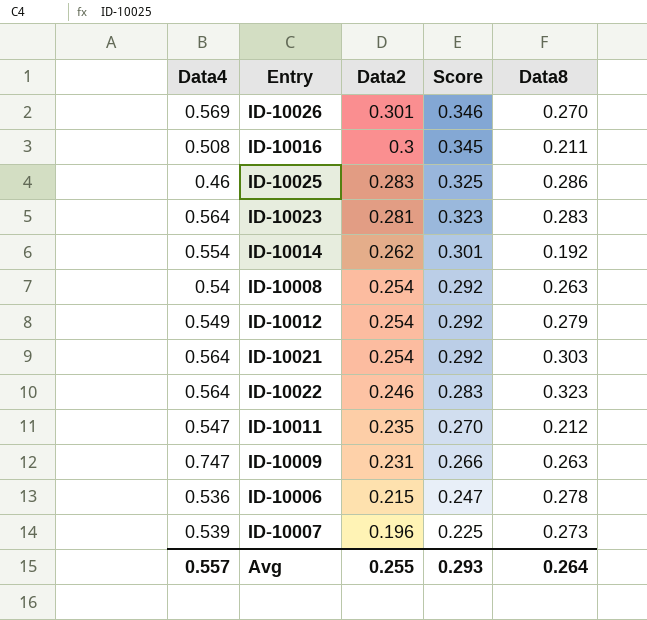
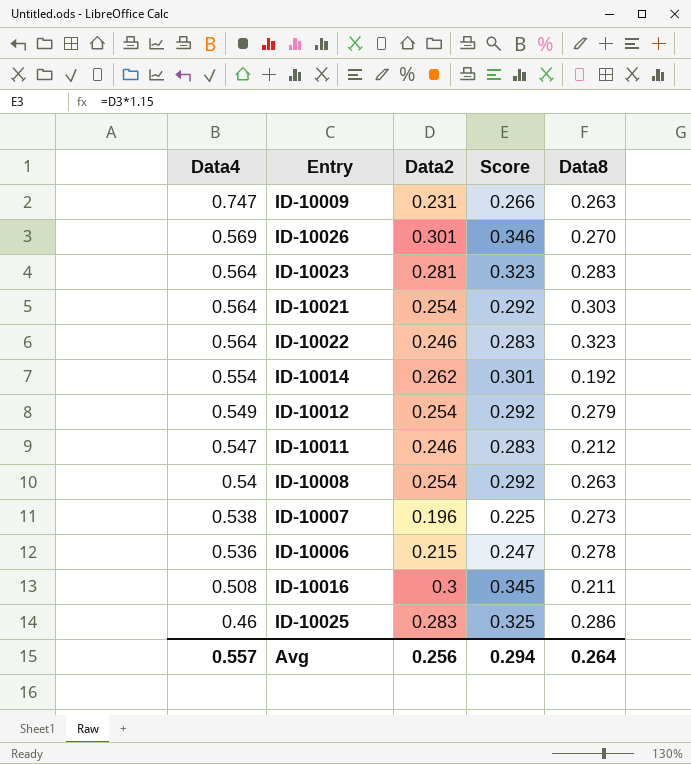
row order: Data2 descending -> Data4 descending
ID-10011 | Data2: 0.235 -> 0.246
ID-10011 | Score: 0.270 -> 0.283
ID-10007 | Data4: 0.539 -> 0.538
Avg | Data2: 0.255 -> 0.256
Avg | Score: 0.293 -> 0.294

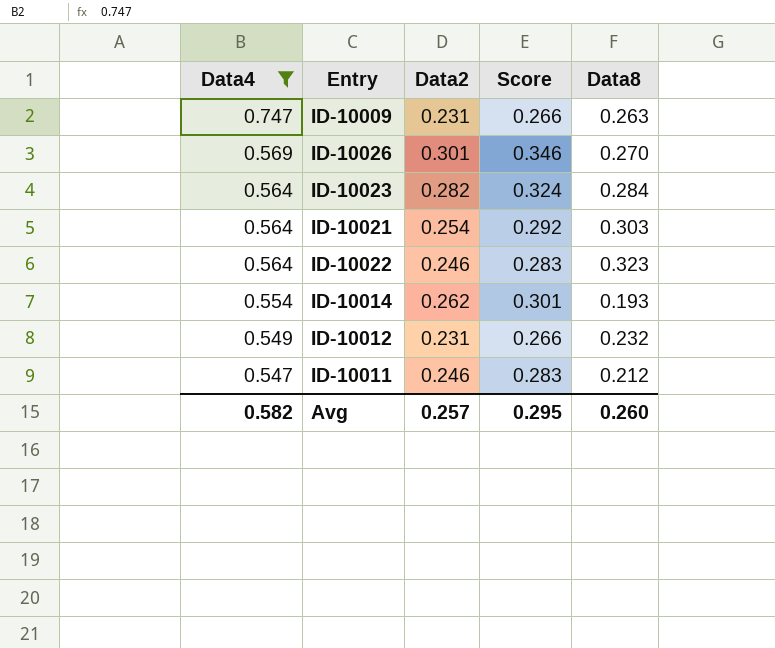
filter: none -> Data4 >= 0.547
ID-10023 | Data2: 0.281 -> 0.282
ID-10023 | Score: 0.323 -> 0.324
ID-10023 | Data8: 0.283 -> 0.284
ID-10014 | Data8: 0.192 -> 0.193
ID-10012 | Data2: 0.254 -> 0.231
ID-10012 | Score: 0.292 -> 0.266
ID-10012 | Data8: 0.279 -> 0.232
Avg | Data4: 0.557 -> 0.582
Avg | Data2: 0.256 -> 0.257
Avg | Score: 0.294 -> 0.295
Avg | Data8: 0.264 -> 0.260

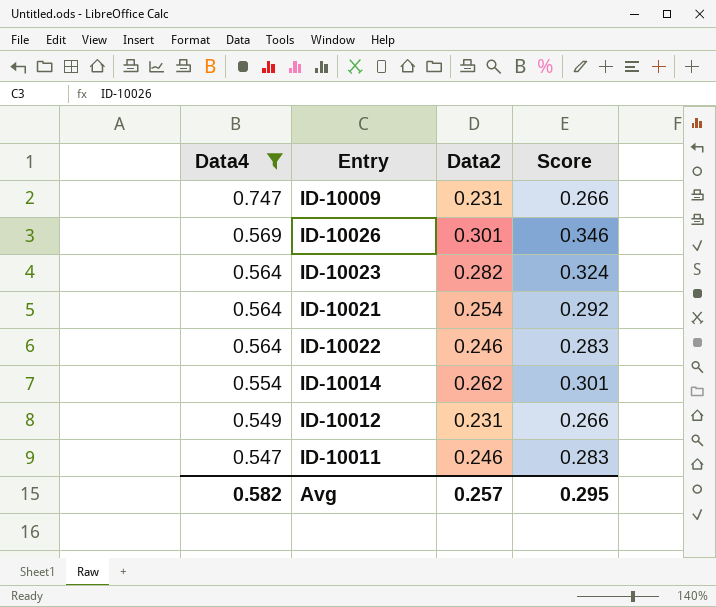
column Data8 | position: 5 -> none

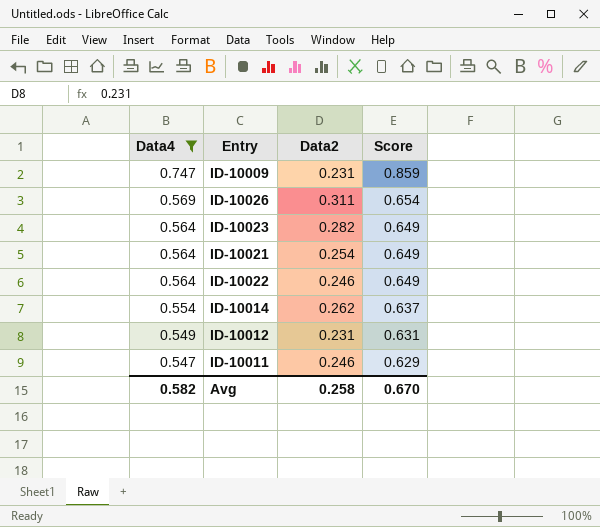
column Score | formula: [Data2] * 1.15 -> [Data4] * 1.15
ID-10026 | Data2: 0.301 -> 0.311
Avg | Data2: 0.257 -> 0.258
Avg | Score: 0.295 -> 0.670

